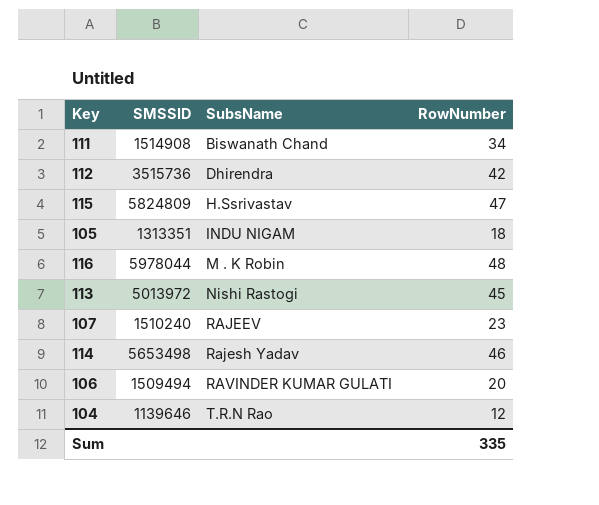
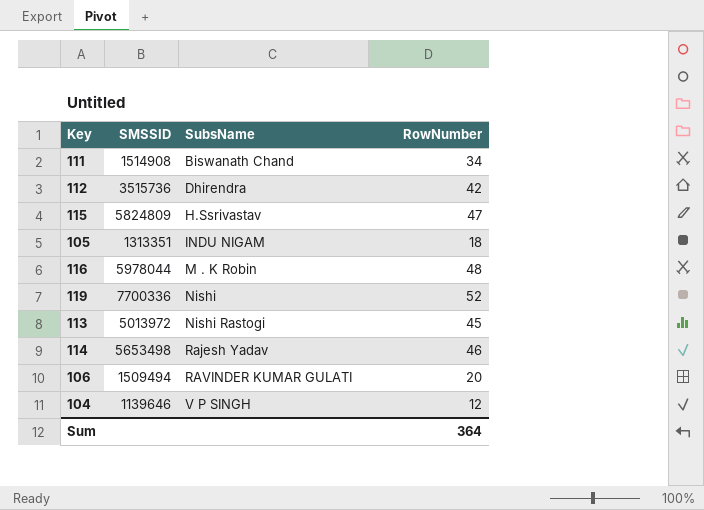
row 107: 1510240 | RAJEEV | 23 -> none
row 119: none -> 7700336 | Nishi | 52
104 | SubsName: T.R.N Rao -> V P SINGH
Sum | RowNumber: 335 -> 364

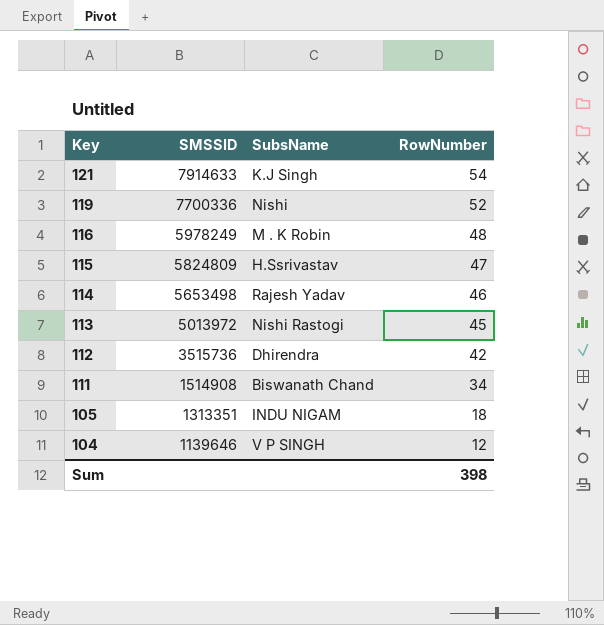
row order: SubsName ascending -> Key descending
row 106: 1509494 | RAVINDER KUMAR GULATI | 20 -> none
row 121: none -> 7914633 | K.J Singh | 54
116 | SMSSID: 5978044 -> 5978249
Sum | RowNumber: 364 -> 398

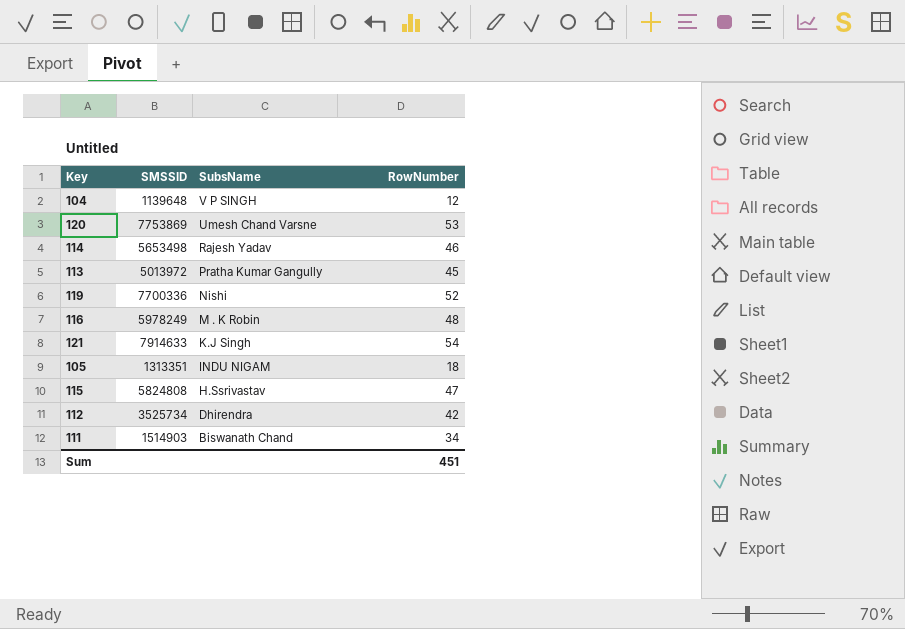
row order: Key descending -> SubsName descending
104 | SMSSID: 1139646 -> 1139648
row 120: none -> 7753869 | Umesh Chand Varsne | 53
113 | SubsName: Nishi Rastogi -> Pratha Kumar Gangully
115 | SMSSID: 5824809 -> 5824808
112 | SMSSID: 3515736 -> 3525734
111 | SMSSID: 1514908 -> 1514903
Sum | RowNumber: 398 -> 451

